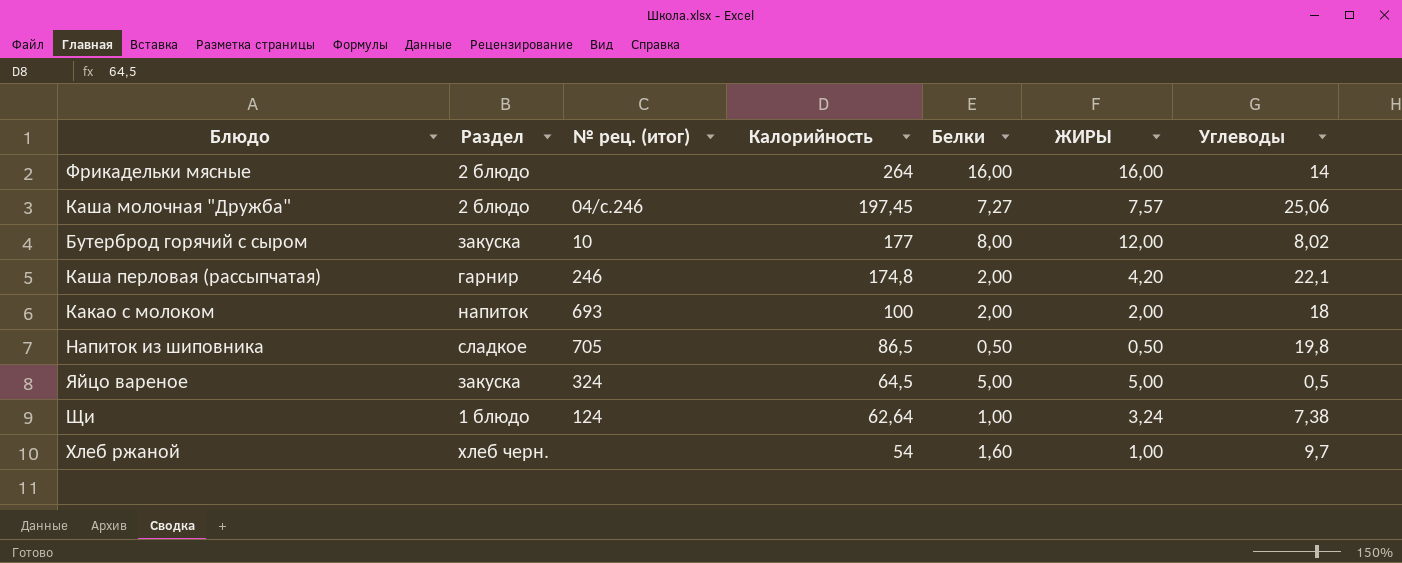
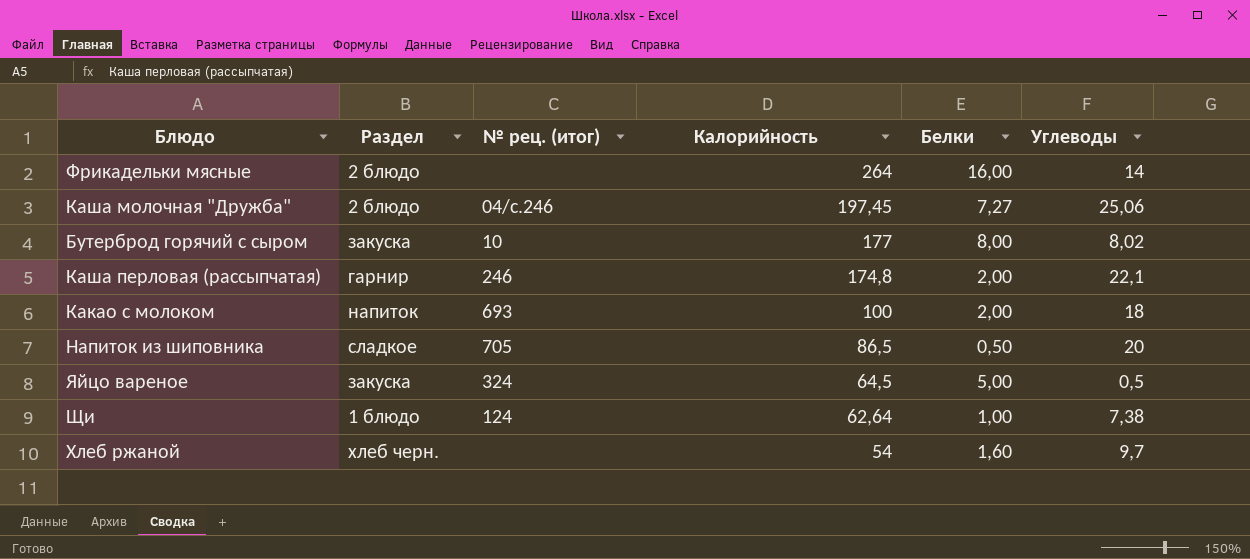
column ЖИРЫ | position: 6 -> none
Напиток из шиповника | Углеводы: 19,8 -> 20

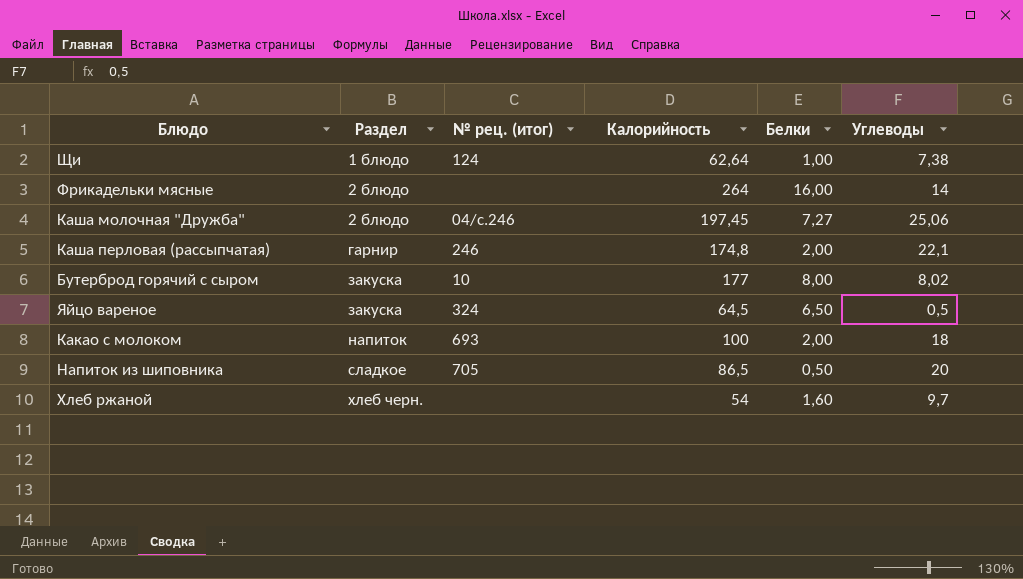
row order: Калорийность descending -> Раздел ascending
Яйцо вареное | Белки: 5,00 -> 6,50

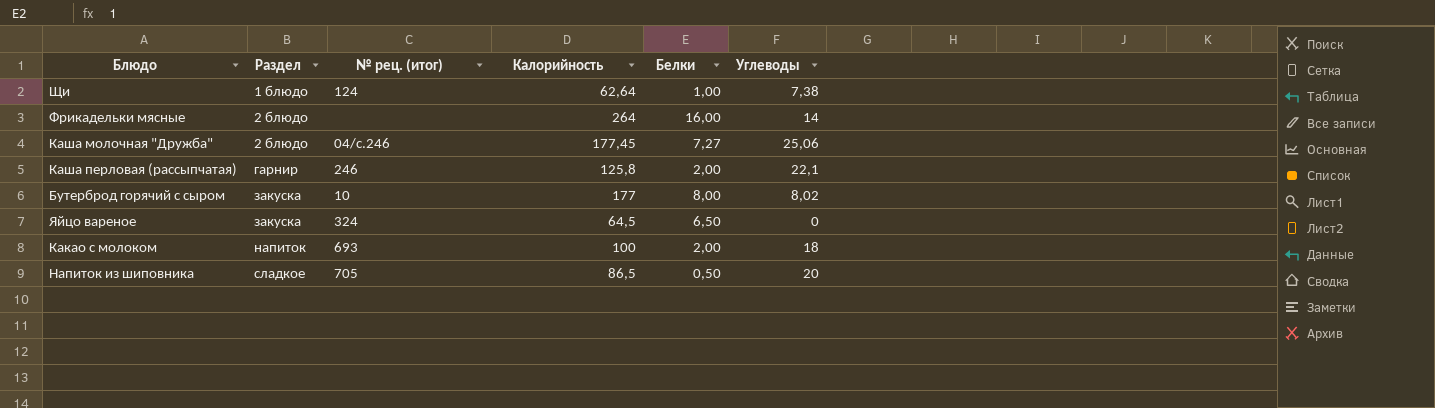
row Хлеб ржаной: хлеб черн. | none | 54 | 1,60 | 9,7 -> none
Каша молочная "Дружба" | Калорийность: 197,45 -> 177,45
Каша перловая (рассыпчатая) | Калорийность: 174,8 -> 125,8
Яйцо вареное | Углеводы: 0,5 -> 0

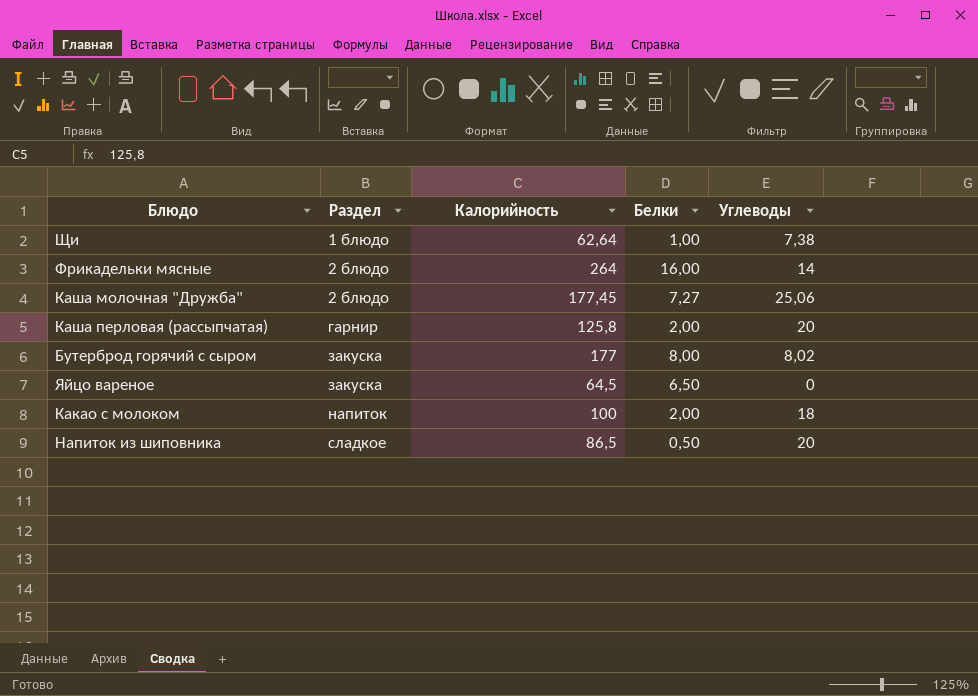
column № рец. (итог) | position: 3 -> none
Каша перловая (рассыпчатая) | Углеводы: 22,1 -> 20

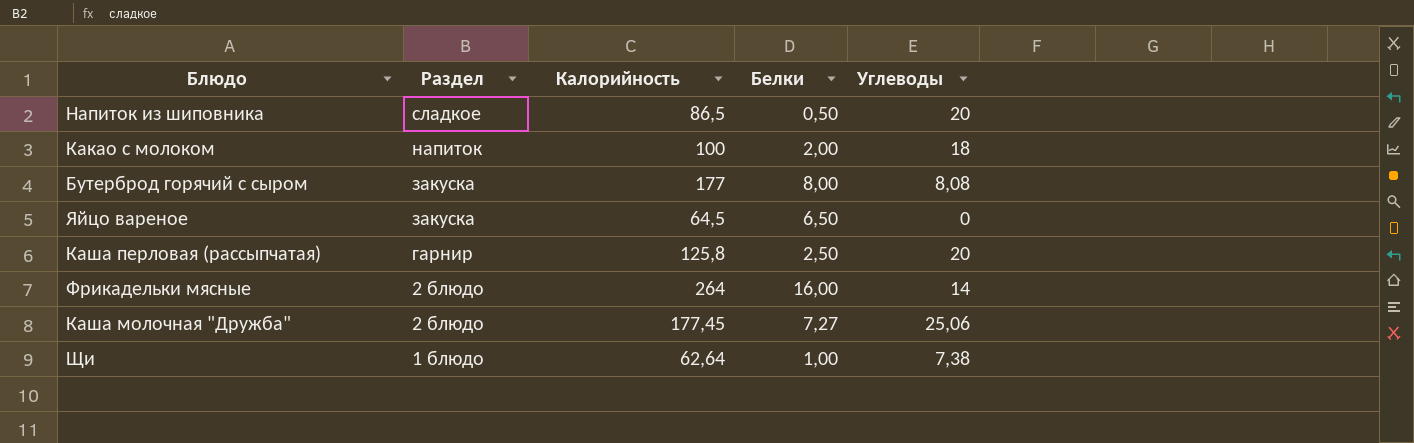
row order: Раздел ascending -> Раздел descending
Бутерброд горячий с сыром | Углеводы: 8,02 -> 8,08
Каша перловая (рассыпчатая) | Белки: 2,00 -> 2,50

